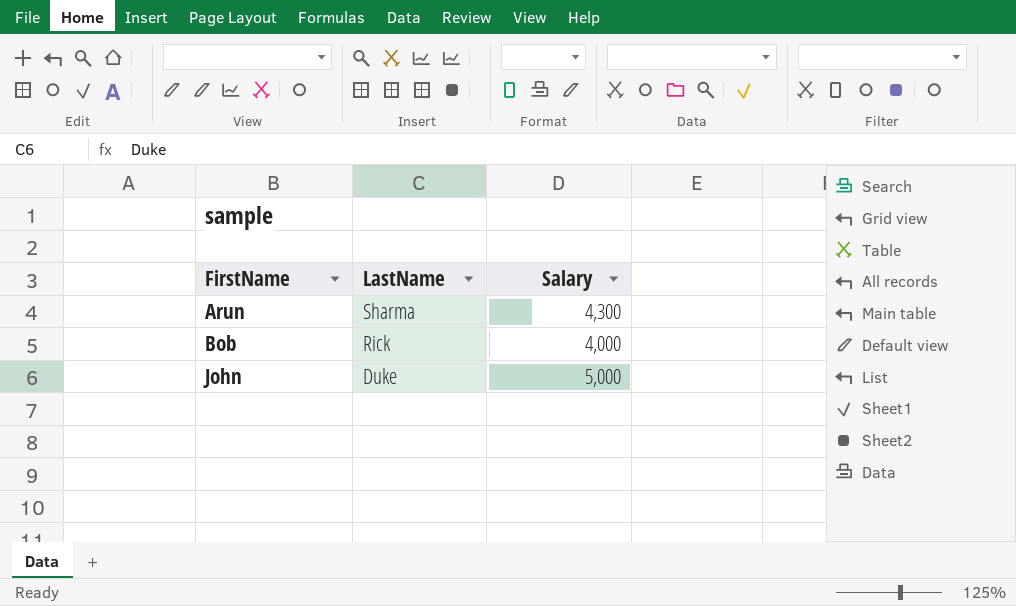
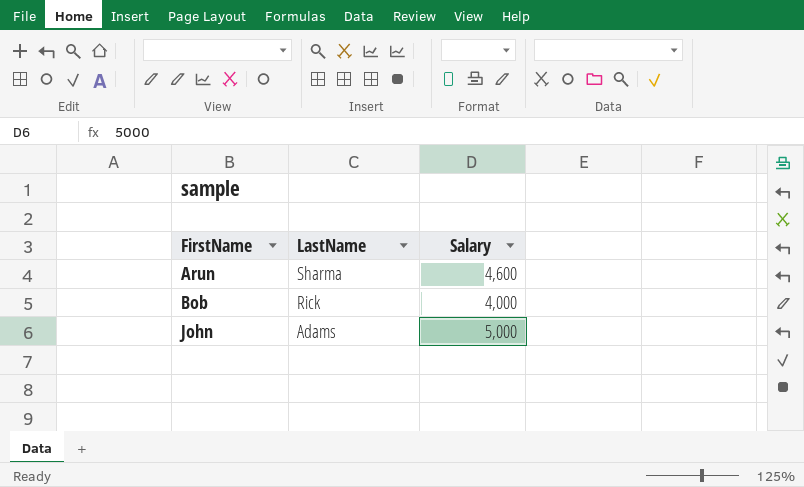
Arun | Salary: 4,300 -> 4,600
John | LastName: Duke -> Adams

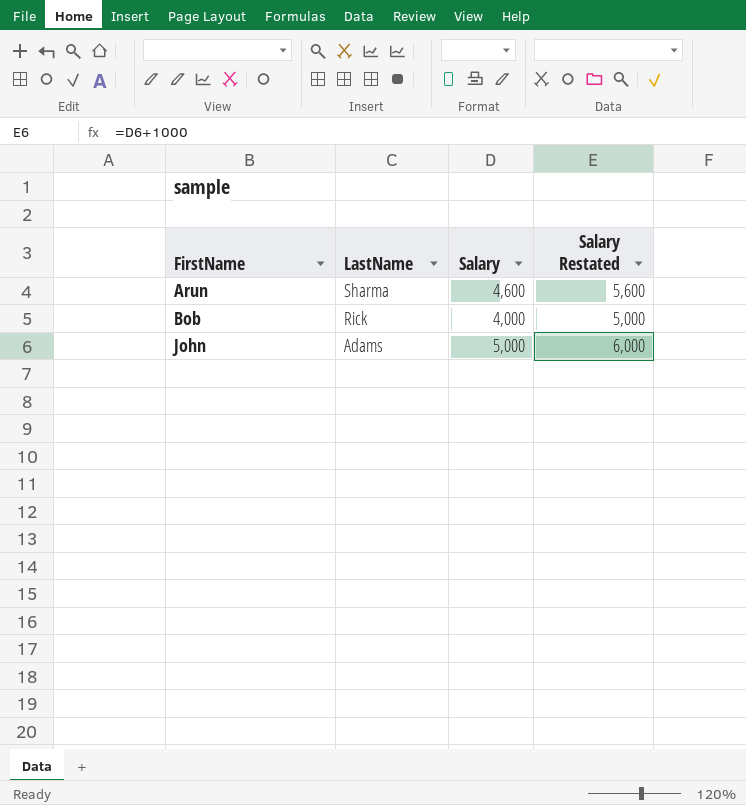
column Salary Restated | formula: none -> [Salary] + 1000

